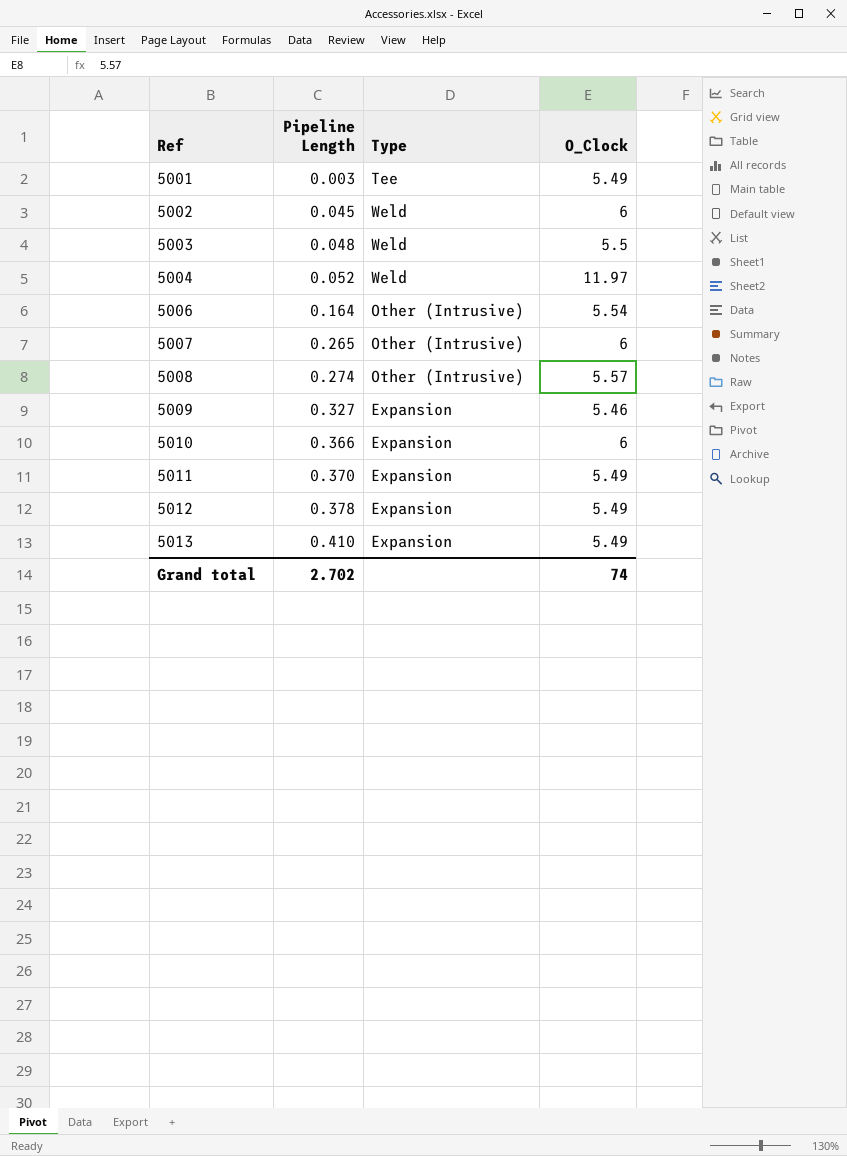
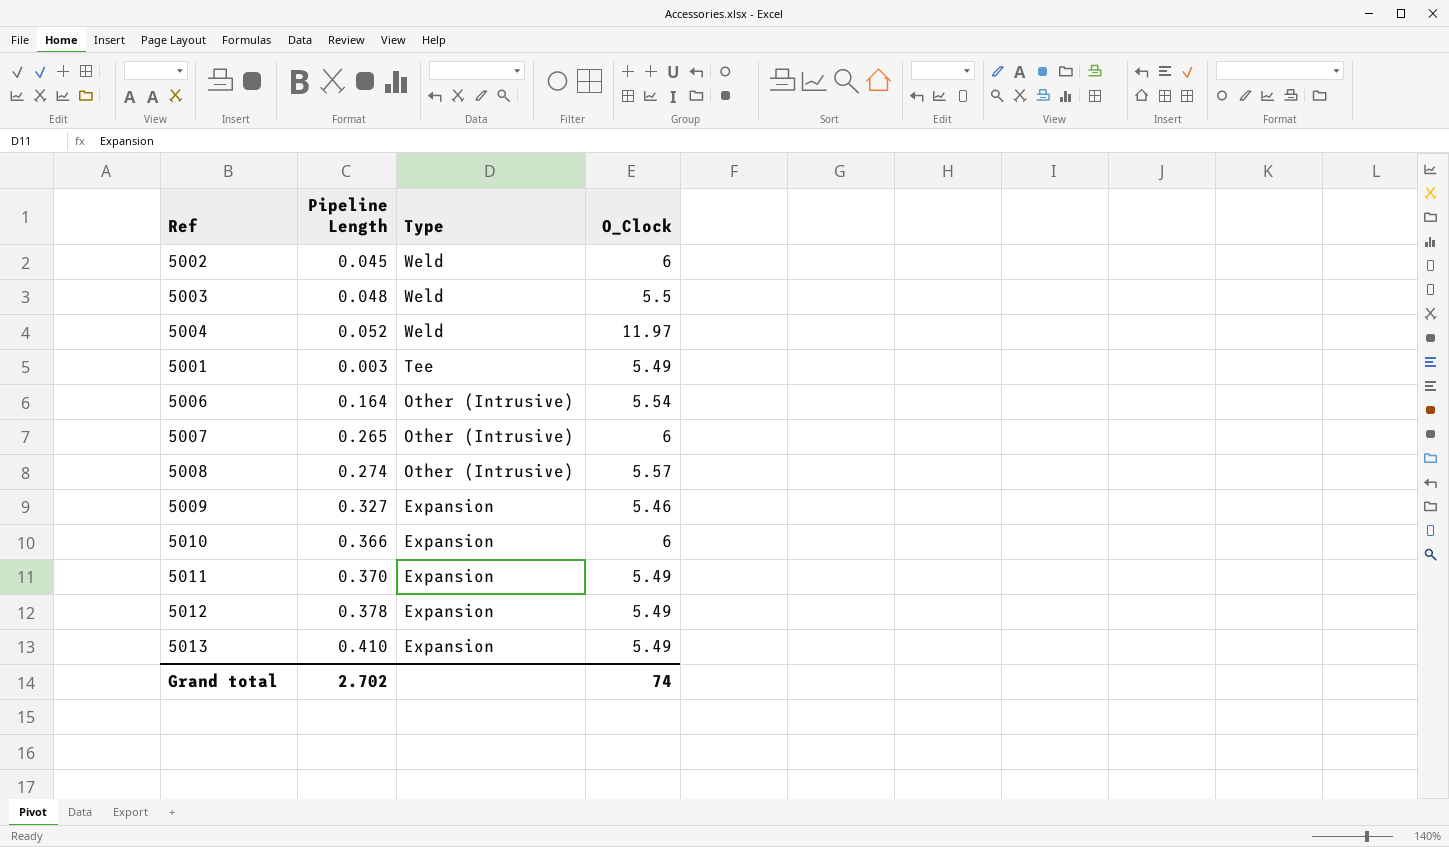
row order: Ref ascending -> Type descending

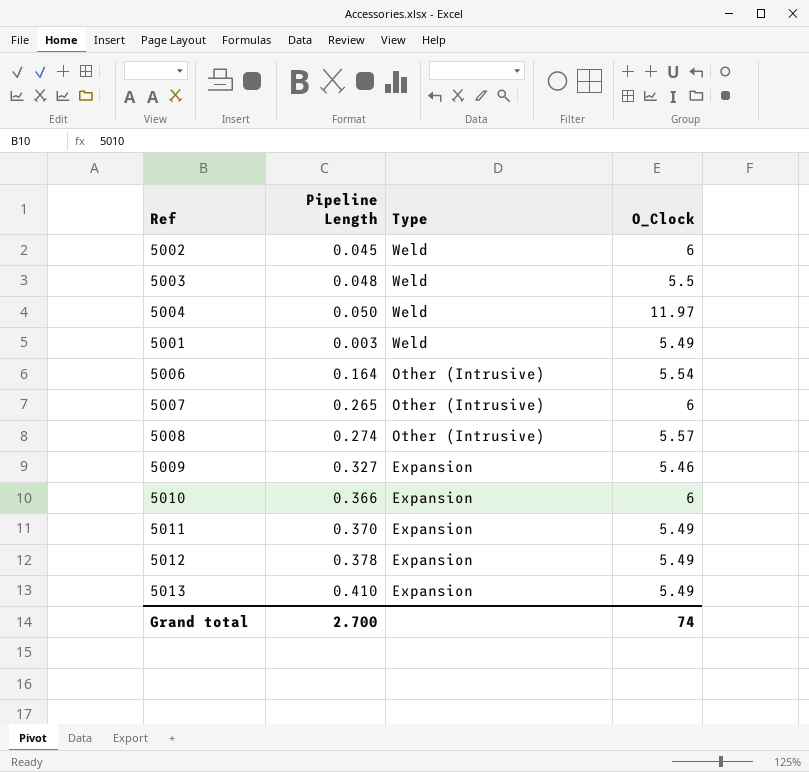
5004 | Pipeline Length: 0.052 -> 0.050
5001 | Type: Tee -> Weld
Grand total | Pipeline Length: 2.702 -> 2.700

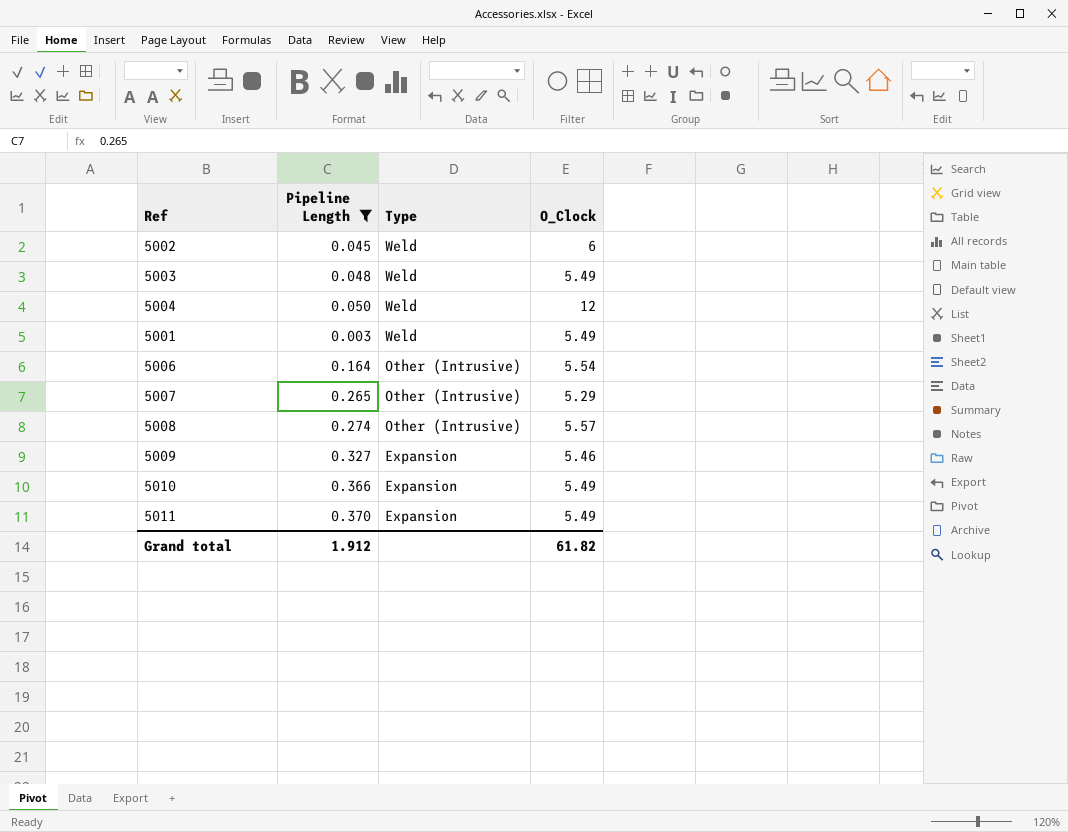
filter: none -> Pipeline Length <= 0.370
5003 | O_Clock: 5.5 -> 5.49
5004 | O_Clock: 11.97 -> 12
5007 | O_Clock: 6 -> 5.29
5010 | O_Clock: 6 -> 5.49
Grand total | Pipeline Length: 2.700 -> 1.912
Grand total | O_Clock: 74 -> 61.82

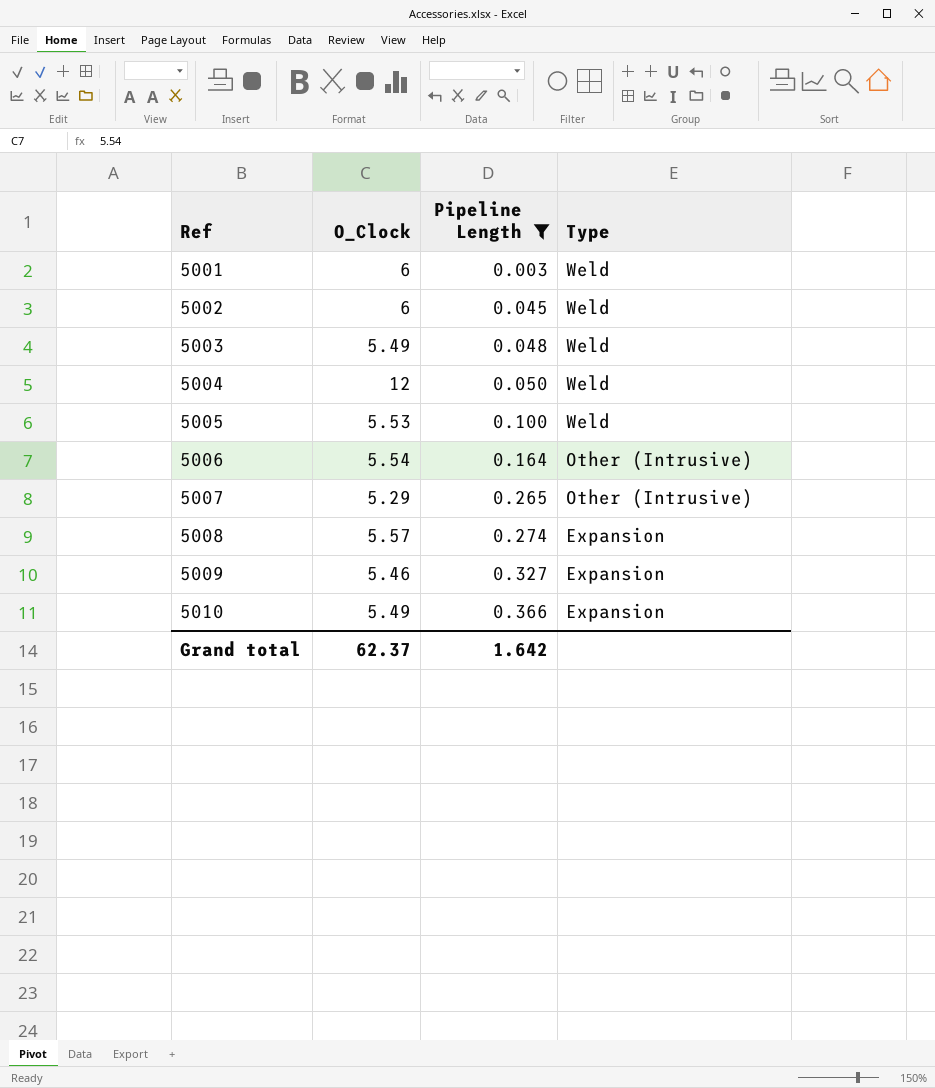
row order: Type descending -> Ref ascending
column O_Clock | position: 4 -> 2
row 5011: 0.370 | Expansion | 5.49 -> none
5001 | O_Clock: 5.49 -> 6
row 5005: none -> 5.53 | 0.100 | Weld
5008 | Type: Other (Intrusive) -> Expansion
Grand total | O_Clock: 61.82 -> 62.37
Grand total | Pipeline Length: 1.912 -> 1.642

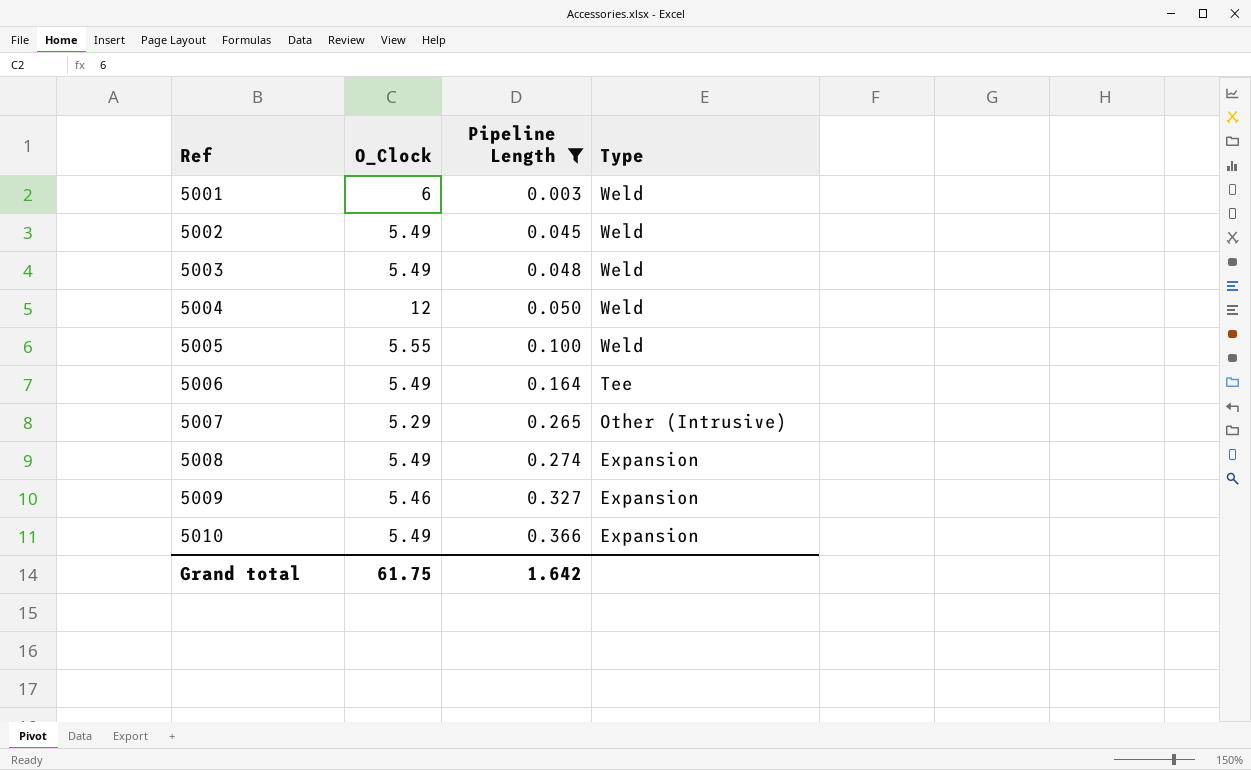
5002 | O_Clock: 6 -> 5.49
5005 | O_Clock: 5.53 -> 5.55
5006 | O_Clock: 5.54 -> 5.49
5006 | Type: Other (Intrusive) -> Tee
5008 | O_Clock: 5.57 -> 5.49
Grand total | O_Clock: 62.37 -> 61.75

